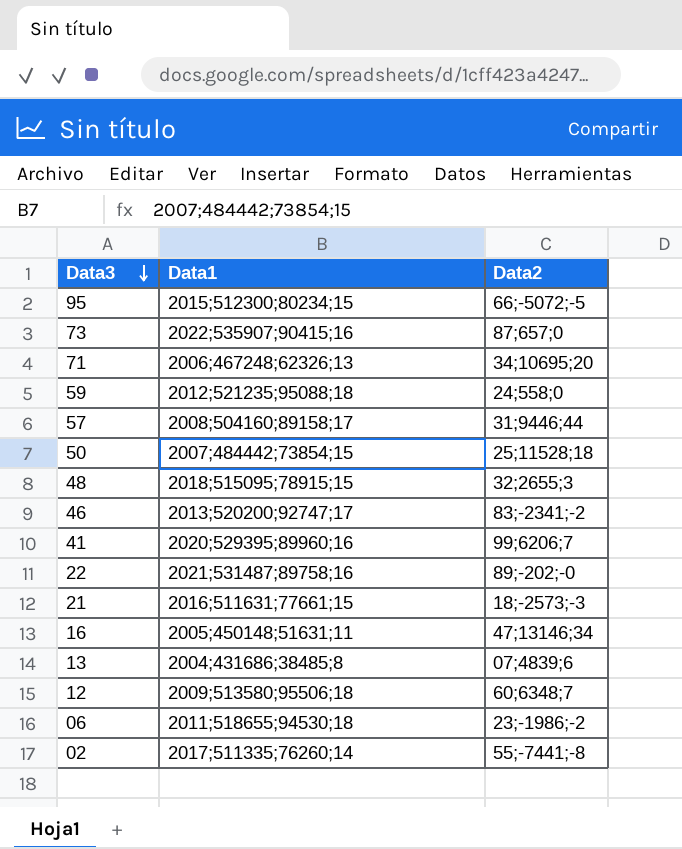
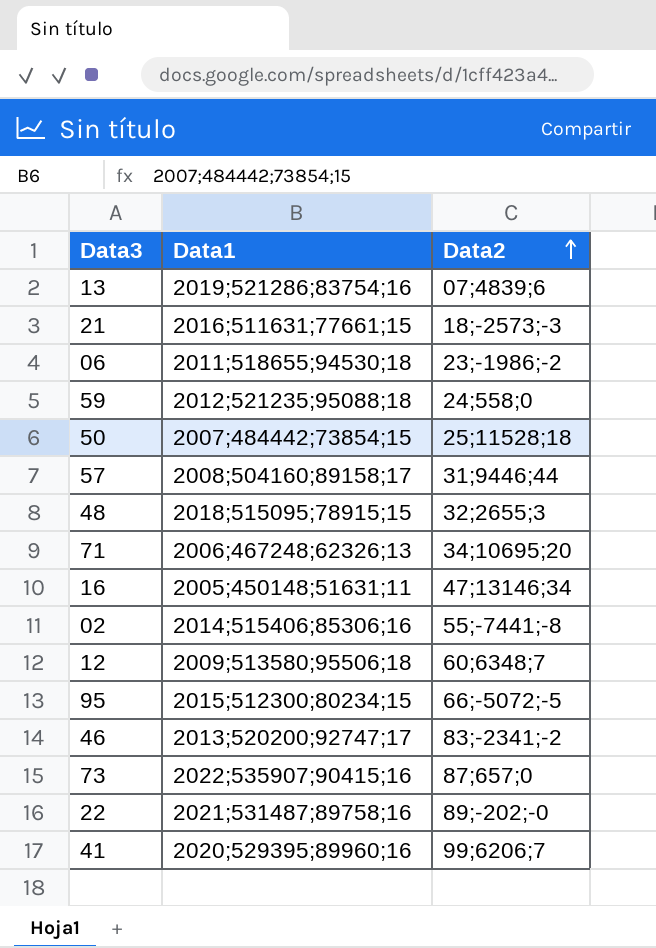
row order: Data3 descending -> Data2 ascending
13 | Data1: 2004;431686;38485;8 -> 2019;521286;83754;16
02 | Data1: 2017;511335;76260;14 -> 2014;515406;85306;16

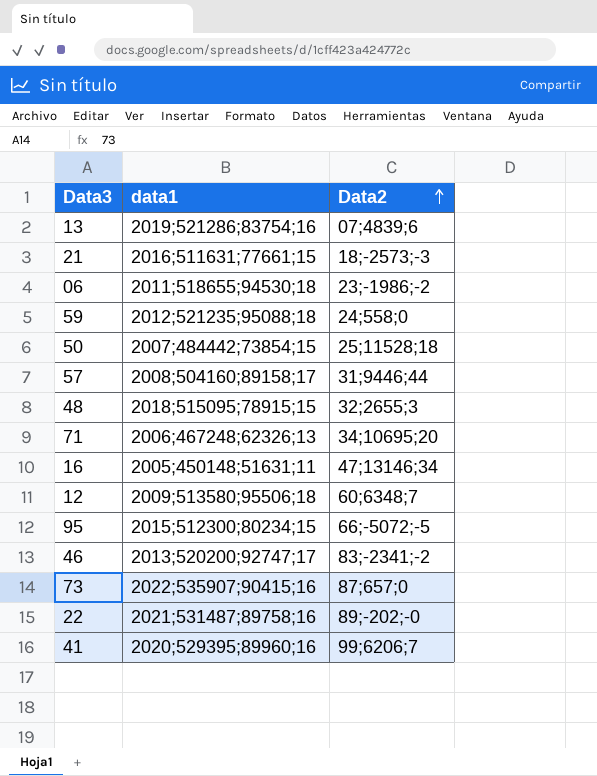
column name: Data1 -> data1
row 02: 2014;515406;85306;16 | 55;-7441;-8 -> none

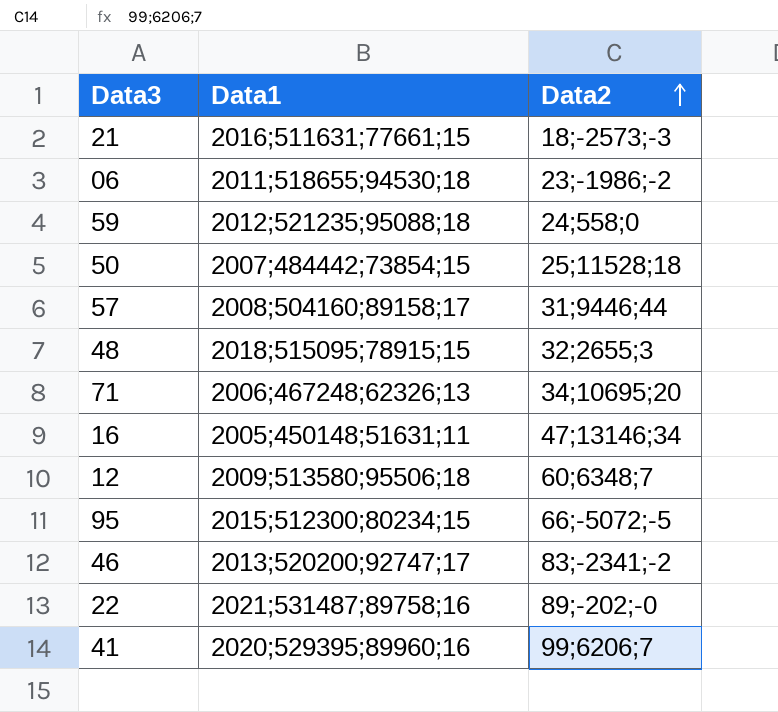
column name: data1 -> Data1
row 13: 2019;521286;83754;16 | 07;4839;6 -> none
row 73: 2022;535907;90415;16 | 87;657;0 -> none

